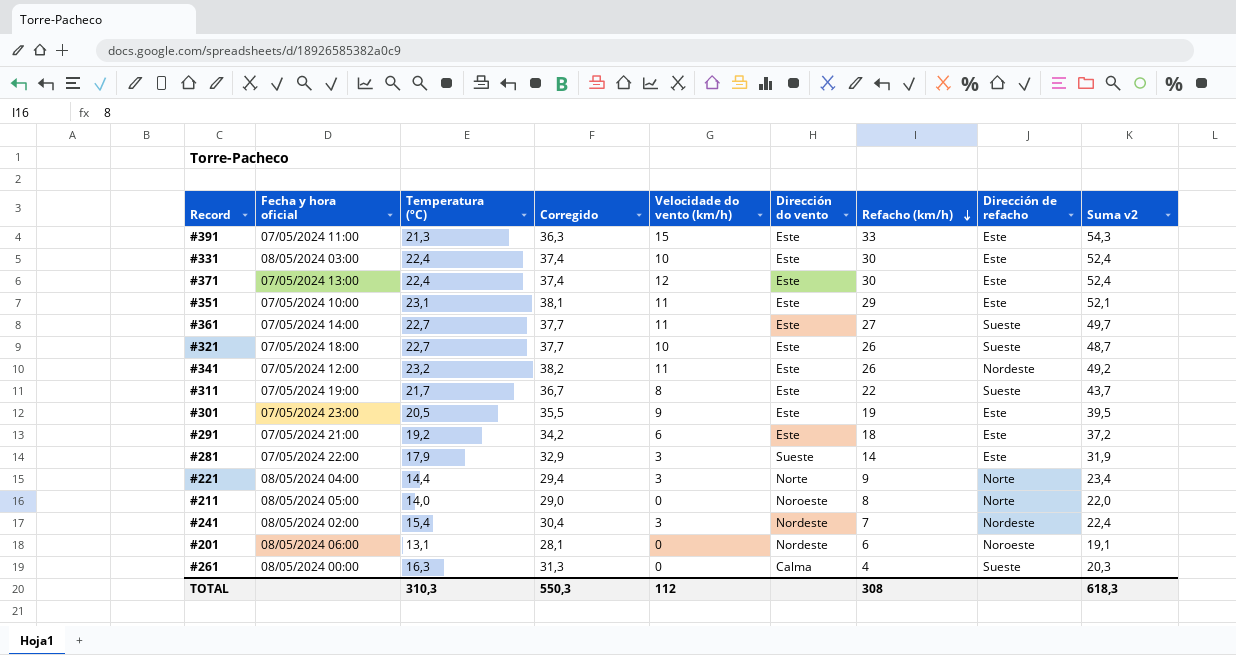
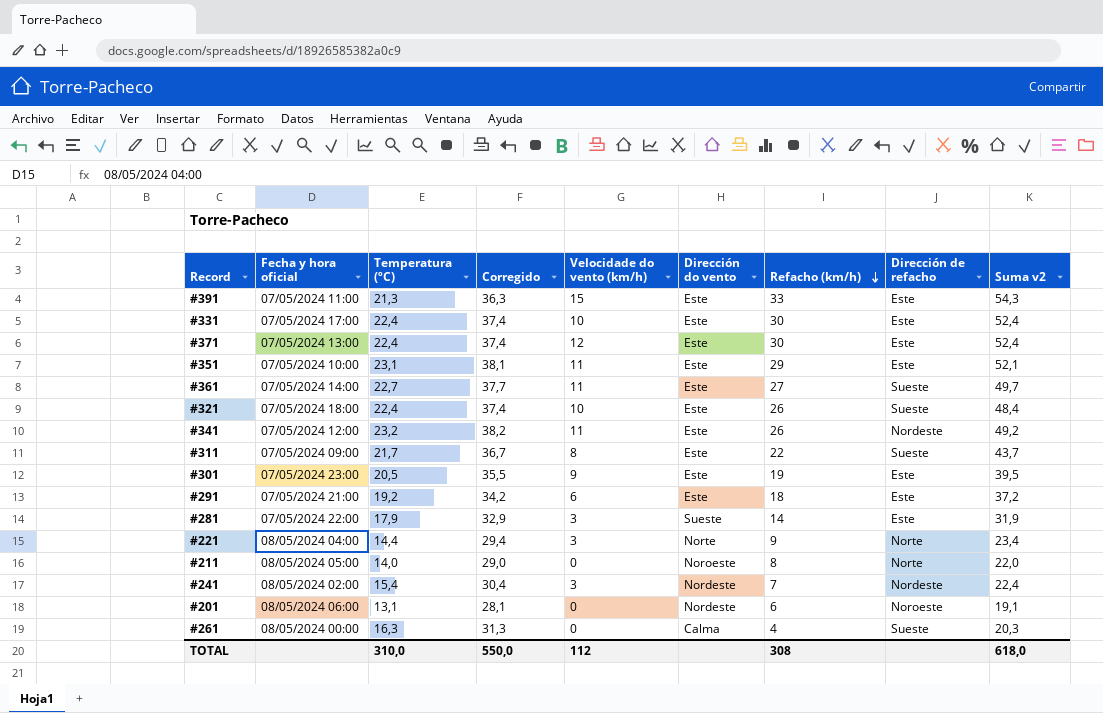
#331 | Fecha y hora oficial: 08/05/2024 03:00 -> 07/05/2024 17:00
#321 | Temperatura (ºC): 22,7 -> 22,4
#321 | Corregido: 37,7 -> 37,4
#321 | Suma v2: 48,7 -> 48,4
#311 | Fecha y hora oficial: 07/05/2024 19:00 -> 07/05/2024 09:00
TOTAL | Temperatura (ºC): 310,3 -> 310,0
TOTAL | Corregido: 550,3 -> 550,0
TOTAL | Suma v2: 618,3 -> 618,0

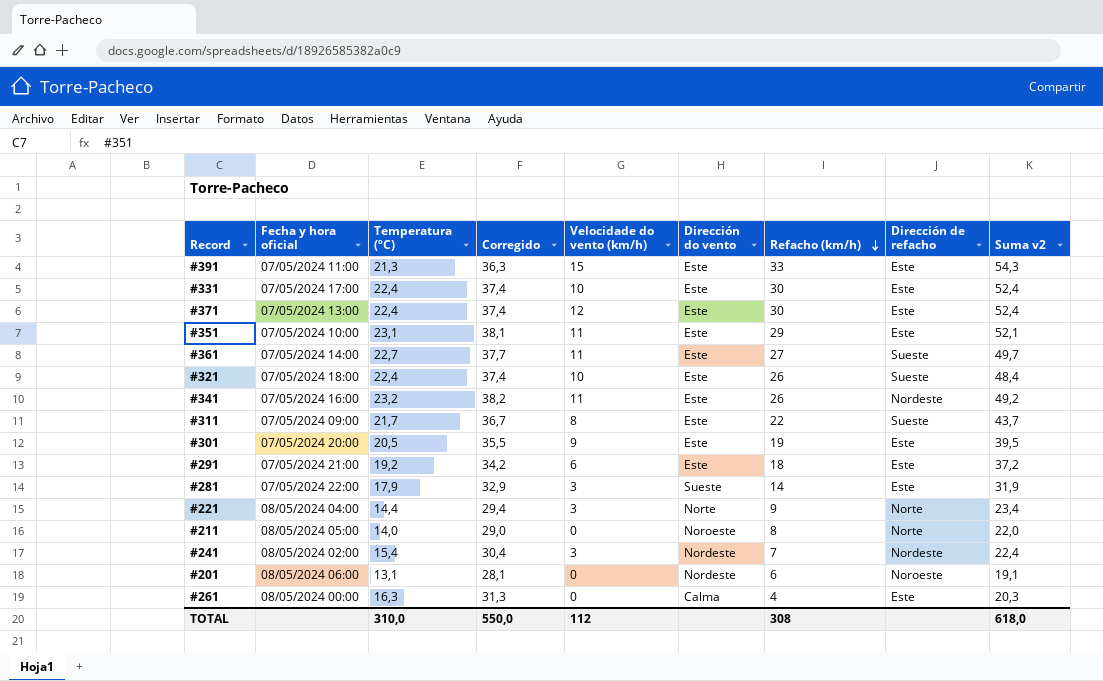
#341 | Fecha y hora oficial: 07/05/2024 12:00 -> 07/05/2024 16:00
#301 | Fecha y hora oficial: 07/05/2024 23:00 -> 07/05/2024 20:00
#261 | Dirección de refacho: Sueste -> Este

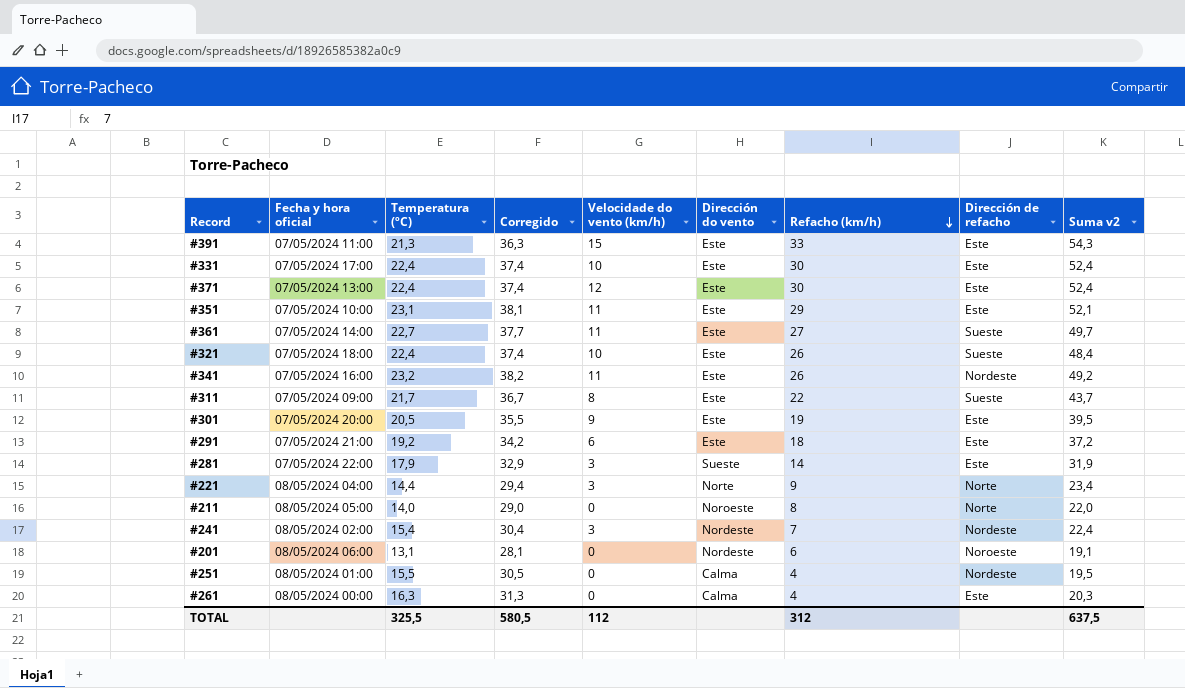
row #251: none -> 08/05/2024 01:00 | 15,5 | 30,5 | 0 | Calma | 4 | Nordeste | 19,5
TOTAL | Temperatura (ºC): 310,0 -> 325,5
TOTAL | Corregido: 550,0 -> 580,5
TOTAL | Refacho (km/h): 308 -> 312
TOTAL | Suma v2: 618,0 -> 637,5

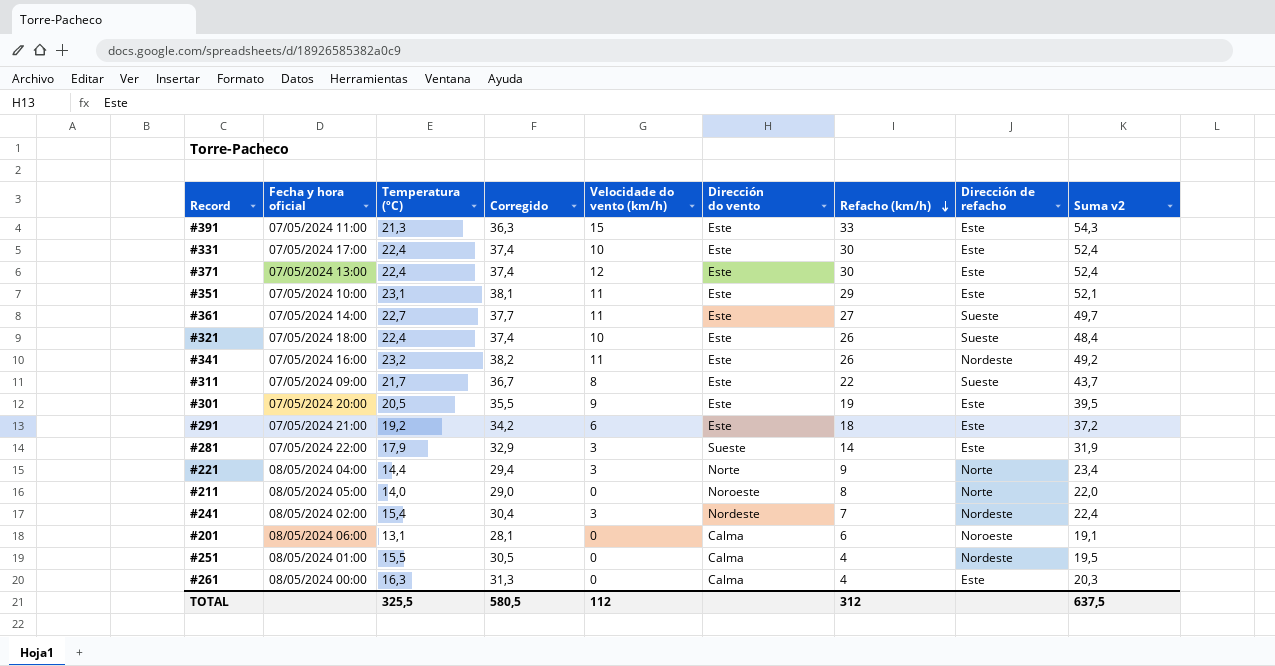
#201 | Dirección do vento: Nordeste -> Calma

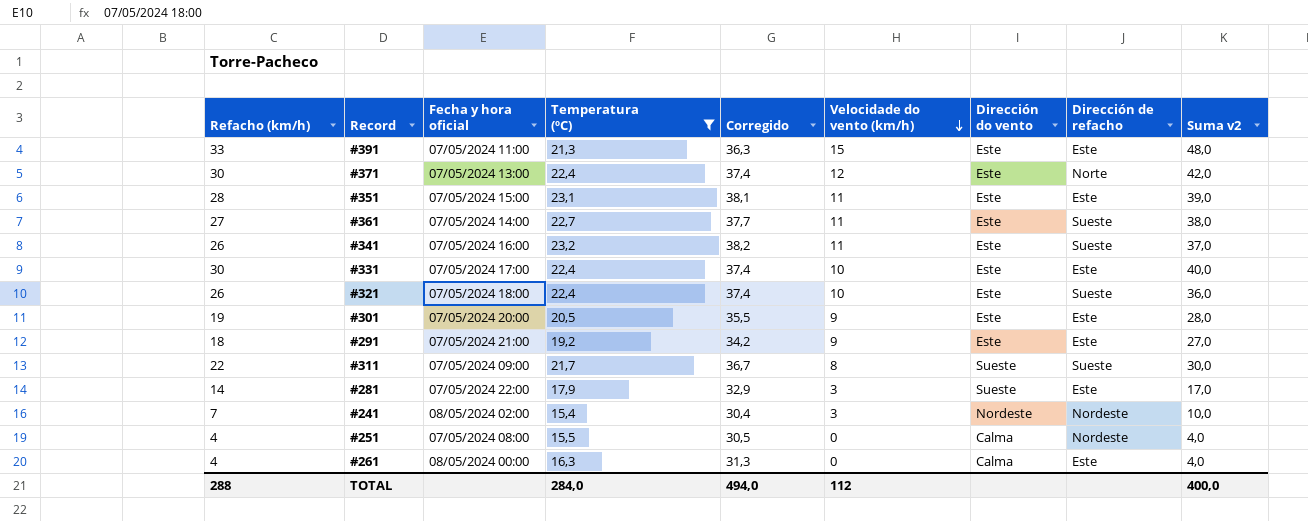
filter: none -> Temperatura (ºC) >= 15,4
row order: Refacho (km/h) descending -> Velocidade do vento (km/h) descending
column Refacho (km/h) | position: 7 -> 1
column Suma v2 | formula: [Temperatura (ºC)] + [Refacho (km/h)] -> [Refacho (km/h)] + [Velocidade do vento (km/h)]
#371 | Dirección de refacho: Este -> Norte
#351 | Refacho (km/h): 29 -> 28
#351 | Fecha y hora oficial: 07/05/2024 10:00 -> 07/05/2024 15:00
#341 | Dirección de refacho: Nordeste -> Sueste
#291 | Velocidade do vento (km/h): 6 -> 9
#311 | Dirección do vento: Este -> Sueste
#251 | Fecha y hora oficial: 08/05/2024 01:00 -> 07/05/2024 08:00
TOTAL | Refacho (km/h): 312 -> 288
TOTAL | Temperatura (ºC): 325,5 -> 284,0
TOTAL | Corregido: 580,5 -> 494,0
TOTAL | Suma v2: 637,5 -> 400,0

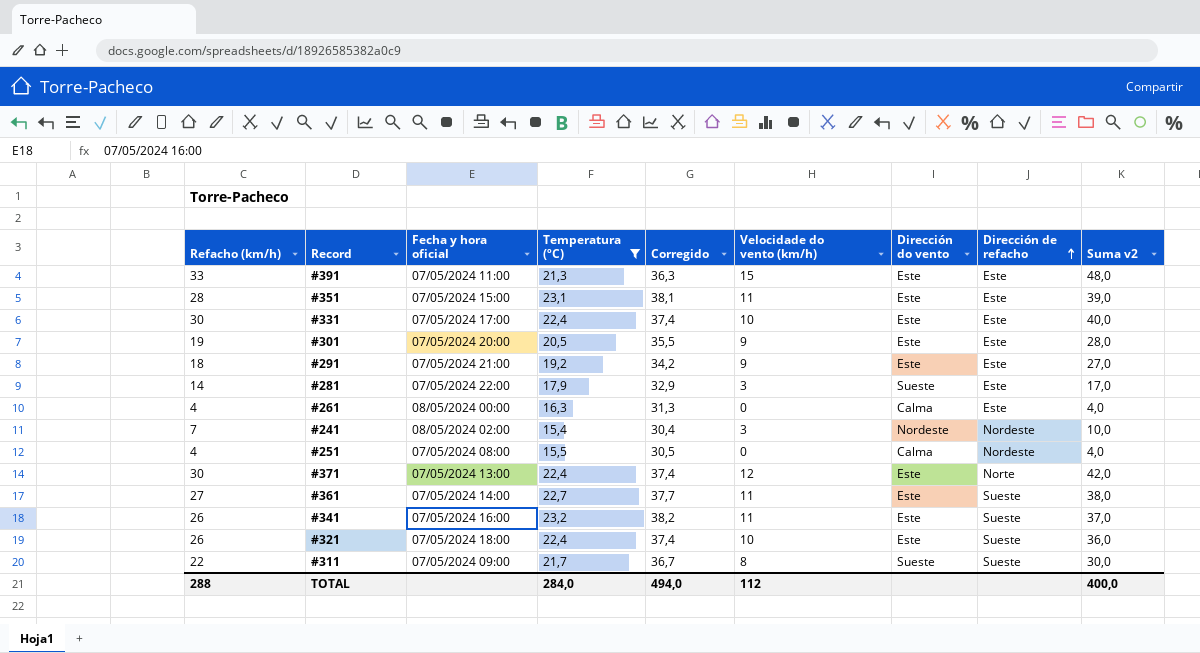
row order: Velocidade do vento (km/h) descending -> Dirección de refacho ascending

